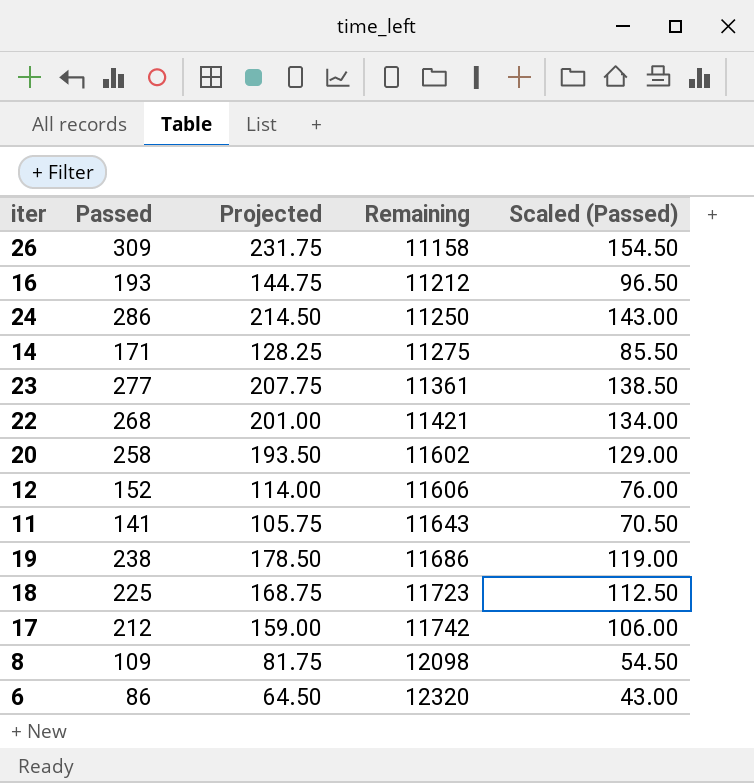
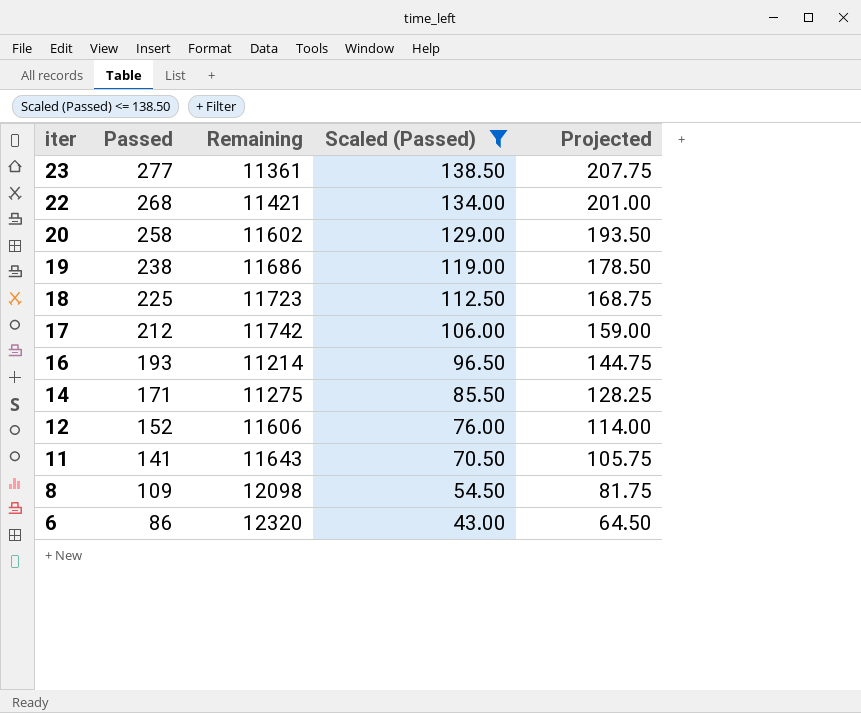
filter: none -> Scaled (Passed) <= 138.50
row order: Remaining ascending -> iter descending
column Projected | position: 3 -> 5
16 | Remaining: 11212 -> 11214

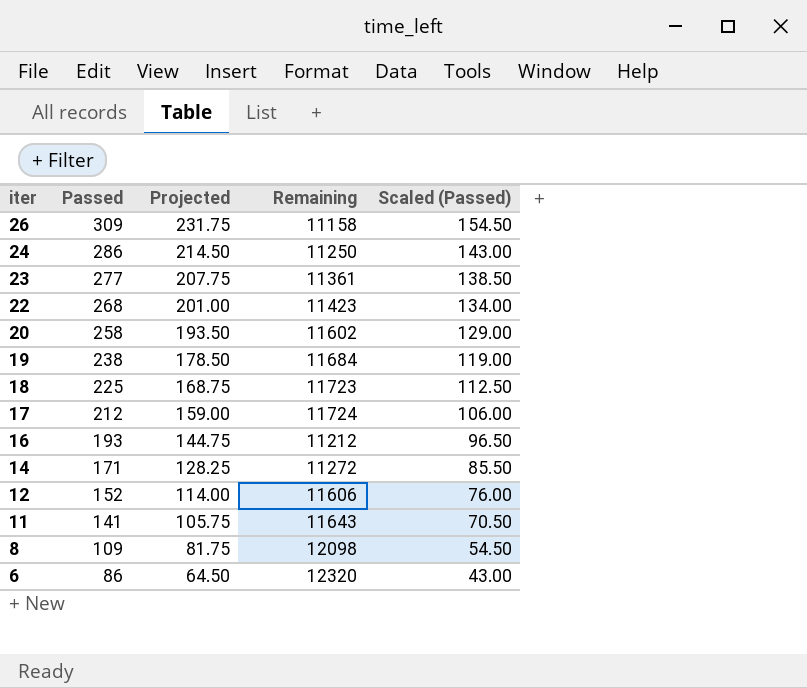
filter: Scaled (Passed) <= 138.50 -> none
column Projected | position: 5 -> 3
22 | Remaining: 11421 -> 11423
19 | Remaining: 11686 -> 11684
17 | Remaining: 11742 -> 11724
16 | Remaining: 11214 -> 11212
14 | Remaining: 11275 -> 11272

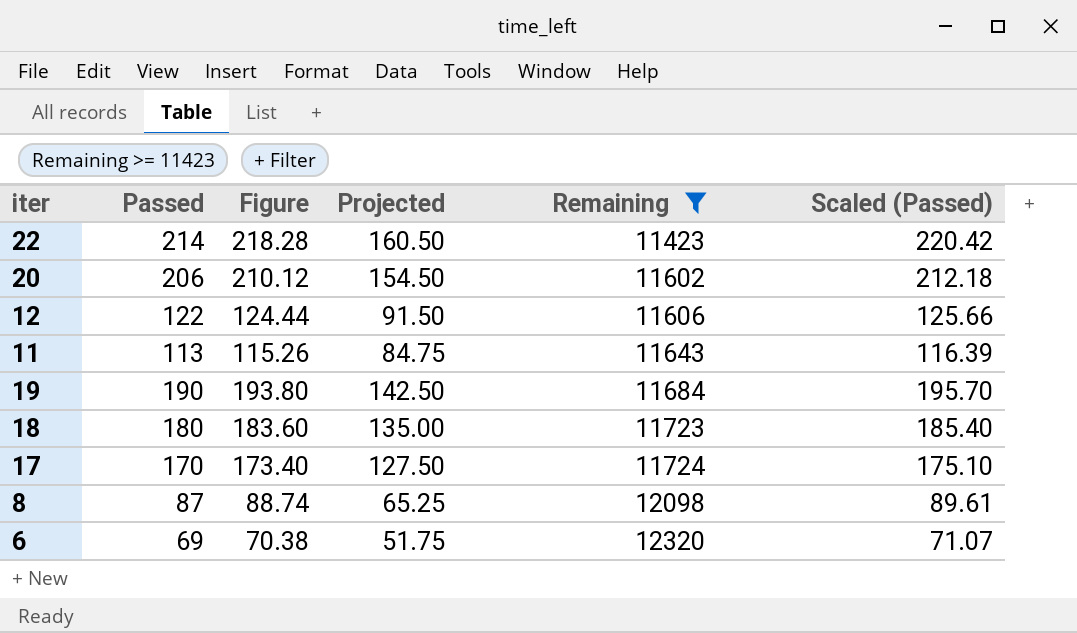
filter: none -> Remaining >= 11423
row order: iter descending -> Remaining ascending
column Figure | formula: none -> [Passed] * 1.02
column Scaled (Passed) | formula: [Passed] * 0.5 -> [Passed] * 1.03
22 | Passed: 268 -> 214
22 | Projected: 201.00 -> 160.50
20 | Passed: 258 -> 206
20 | Projected: 193.50 -> 154.50
12 | Passed: 152 -> 122
12 | Projected: 114.00 -> 91.50
11 | Passed: 141 -> 113
11 | Projected: 105.75 -> 84.75
19 | Passed: 238 -> 190
19 | Projected: 178.50 -> 142.50
18 | Passed: 225 -> 180
18 | Projected: 168.75 -> 135.00
17 | Passed: 212 -> 170
17 | Projected: 159.00 -> 127.50
8 | Passed: 109 -> 87
8 | Projected: 81.75 -> 65.25
6 | Passed: 86 -> 69
6 | Projected: 64.50 -> 51.75

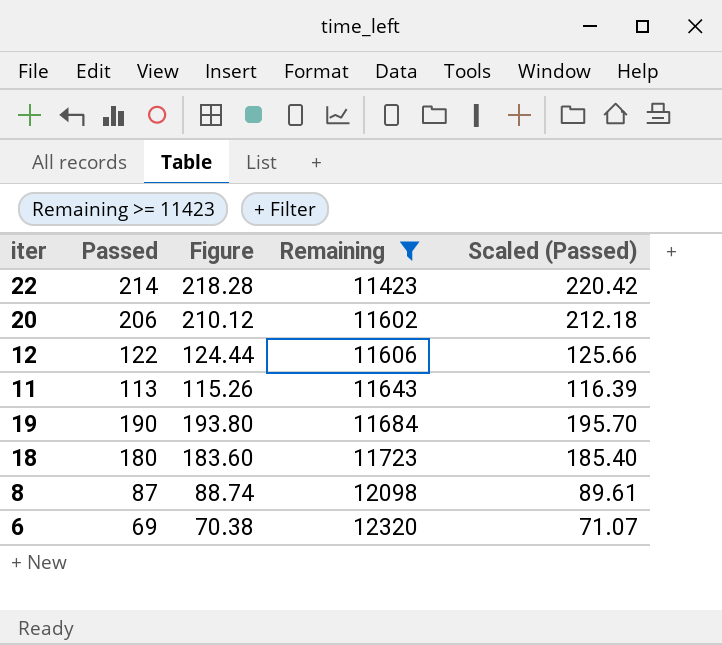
column Projected | formula: [Passed] * 0.75 -> none
row 17: 170 | 173.40 | 127.50 | 11724 | 175.10 -> none

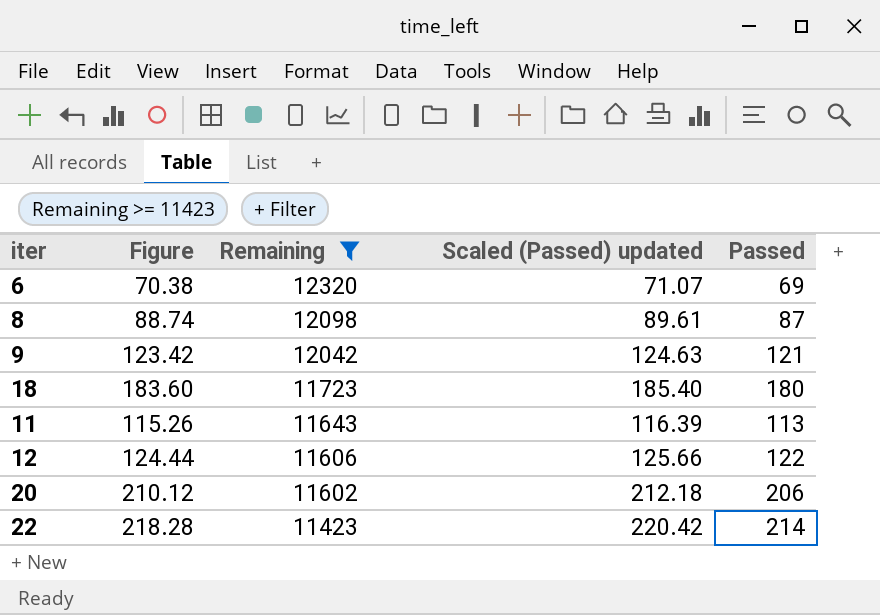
row order: Remaining ascending -> Remaining descending
column name: Scaled (Passed) -> Scaled (Passed) updated
column Passed | position: 2 -> 5
row 19: 190 | 193.80 | 11684 | 195.70 -> none
row 9: none -> 123.42 | 12042 | 124.63 | 121

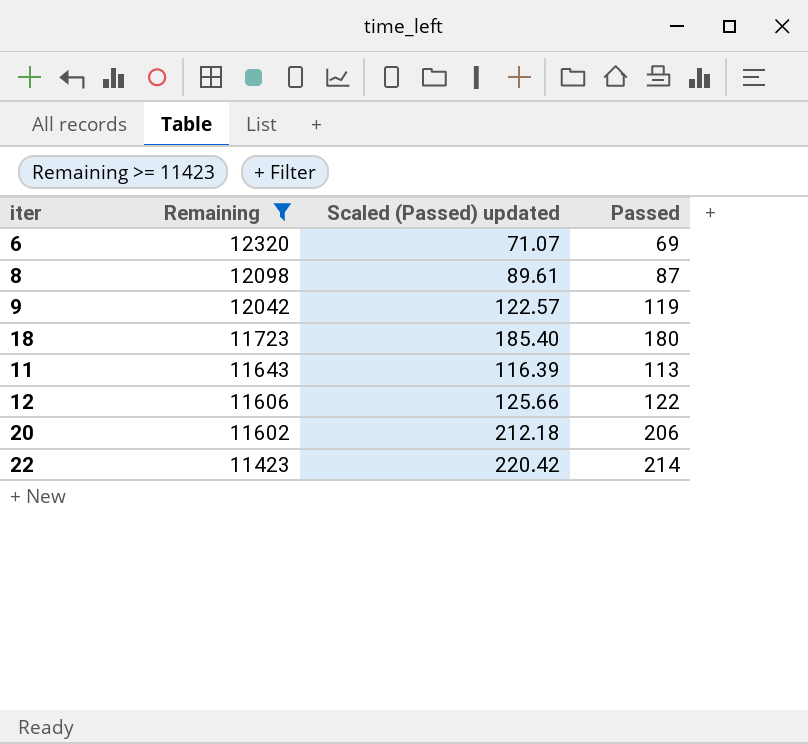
column Figure | formula: [Passed] * 1.02 -> none
9 | Scaled (Passed) updated: 124.63 -> 122.57
9 | Passed: 121 -> 119

